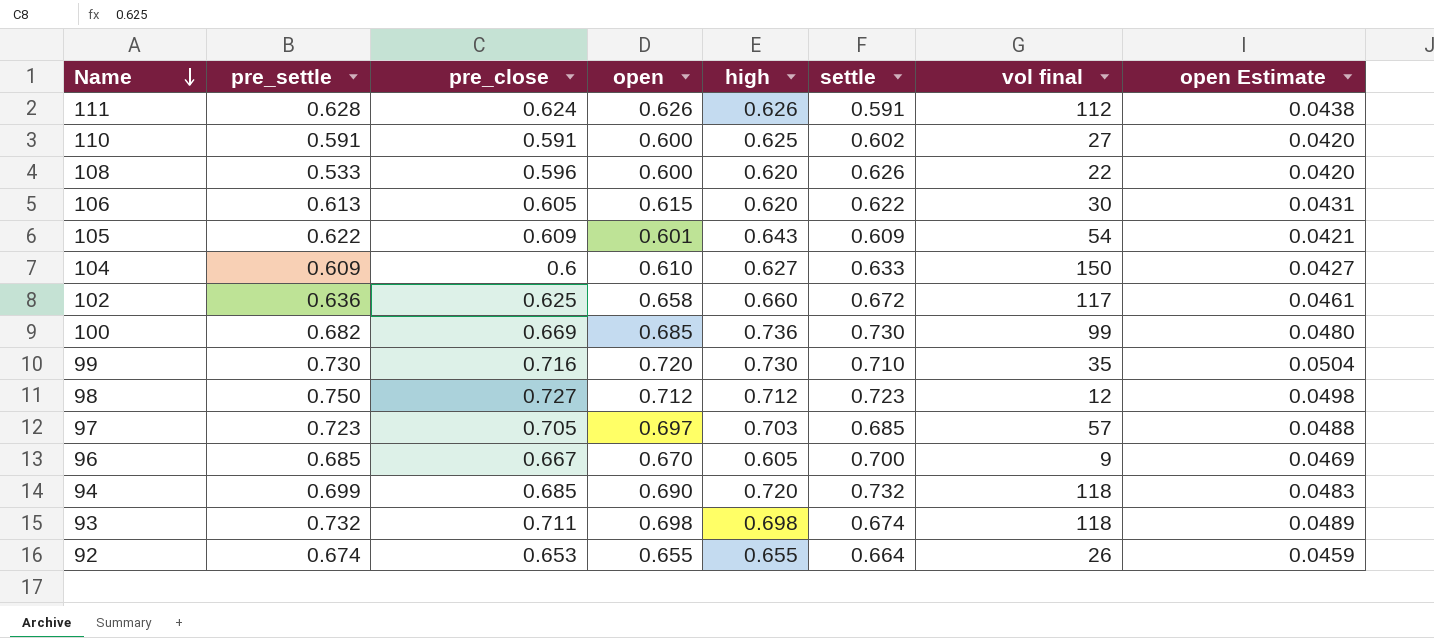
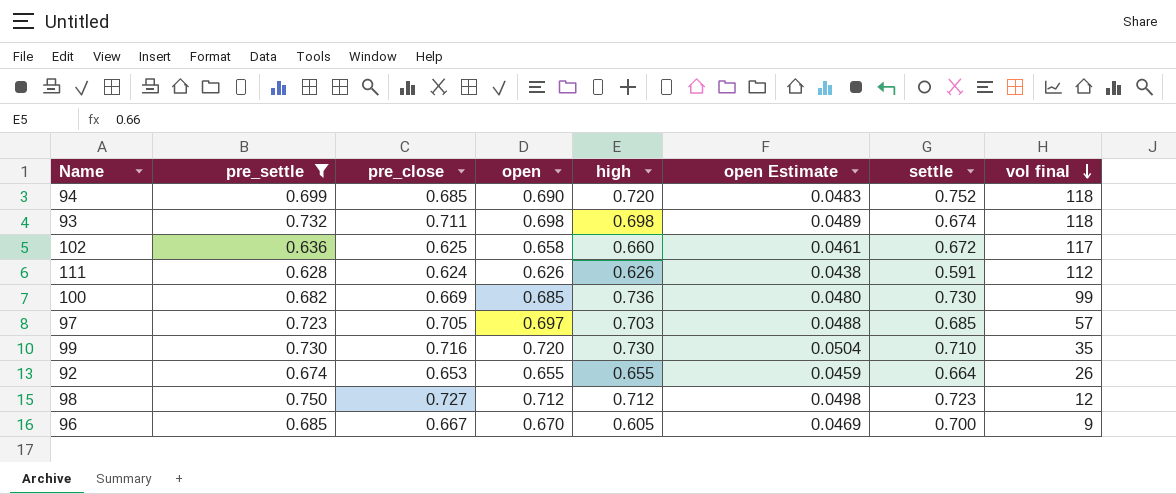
filter: none -> pre_settle >= 0.628
row order: Name descending -> vol final descending
column open Estimate | position: 8 -> 6
94 | settle: 0.732 -> 0.752

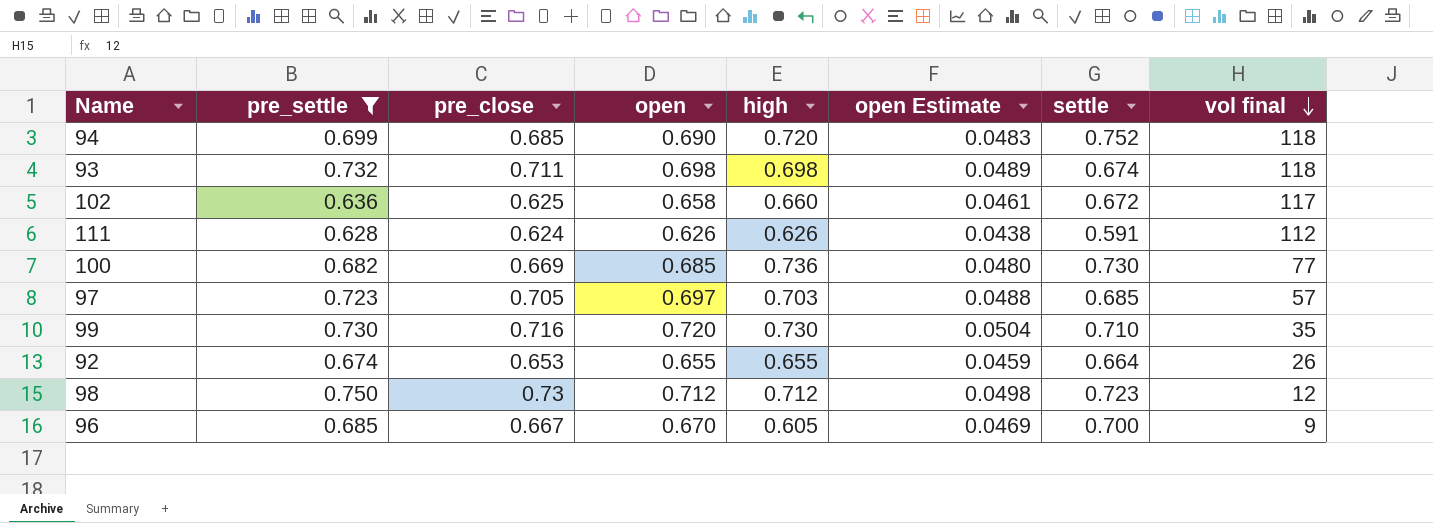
100 | vol final: 99 -> 77
98 | pre_close: 0.727 -> 0.73

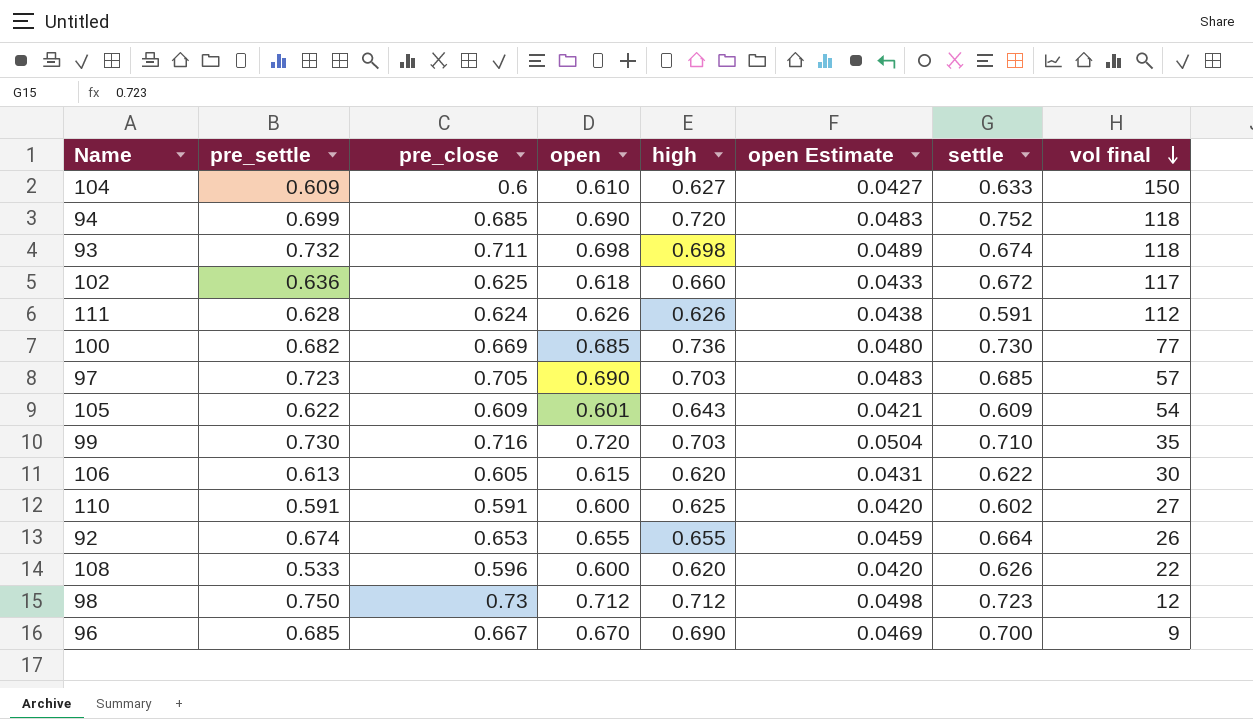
filter: pre_settle >= 0.628 -> none
102 | open: 0.658 -> 0.618
102 | open Estimate: 0.0461 -> 0.0433
97 | open: 0.697 -> 0.690
97 | open Estimate: 0.0488 -> 0.0483
99 | high: 0.730 -> 0.703
96 | high: 0.605 -> 0.690

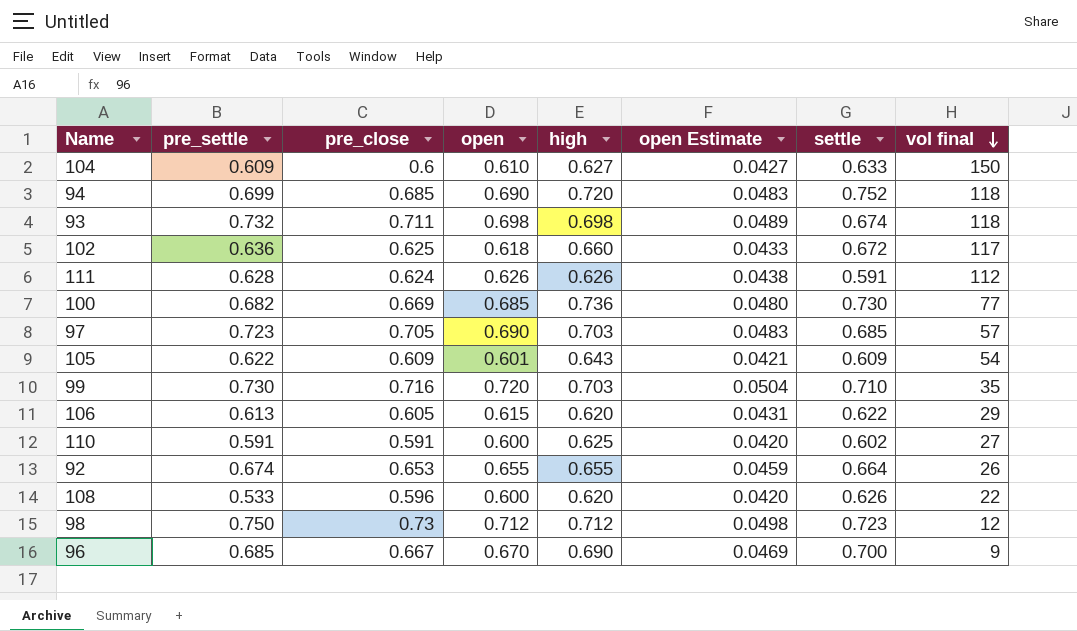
106 | vol final: 30 -> 29

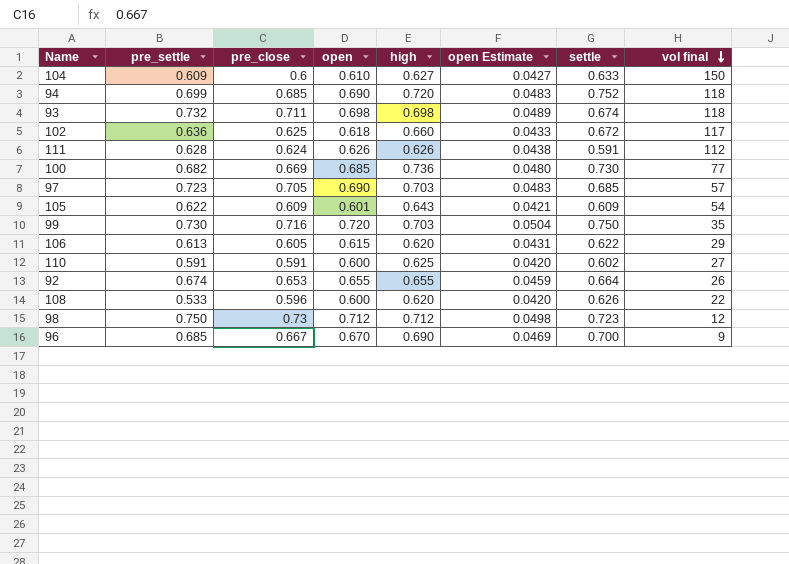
99 | settle: 0.710 -> 0.750

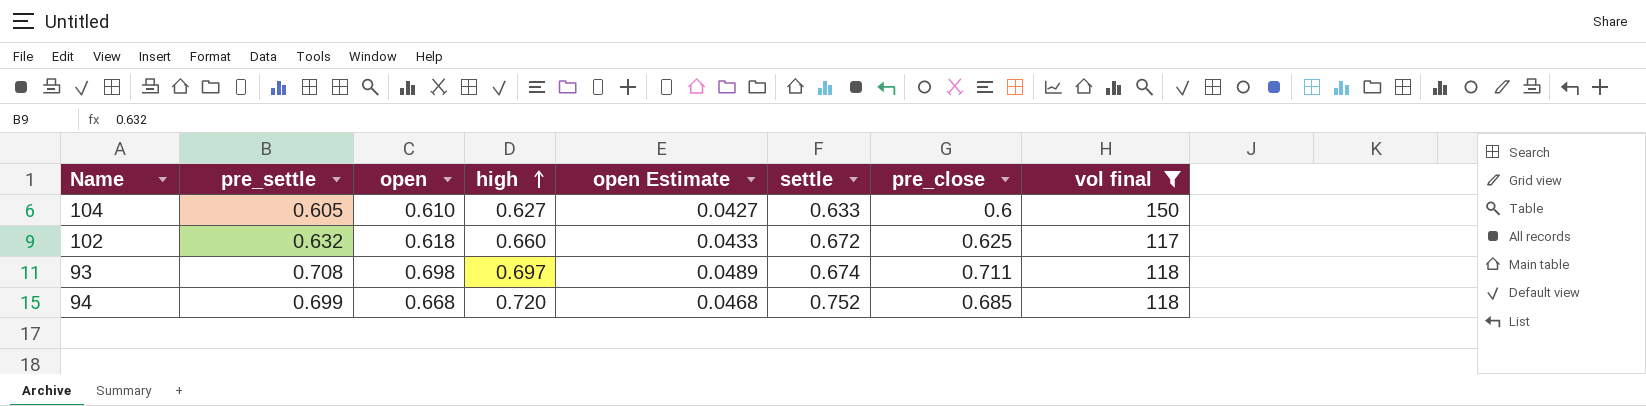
filter: none -> vol final >= 117
row order: vol final descending -> high ascending
column pre_close | position: 3 -> 7
104 | pre_settle: 0.609 -> 0.605
102 | pre_settle: 0.636 -> 0.632
93 | pre_settle: 0.732 -> 0.708
93 | high: 0.698 -> 0.697
94 | open: 0.690 -> 0.668
94 | open Estimate: 0.0483 -> 0.0468

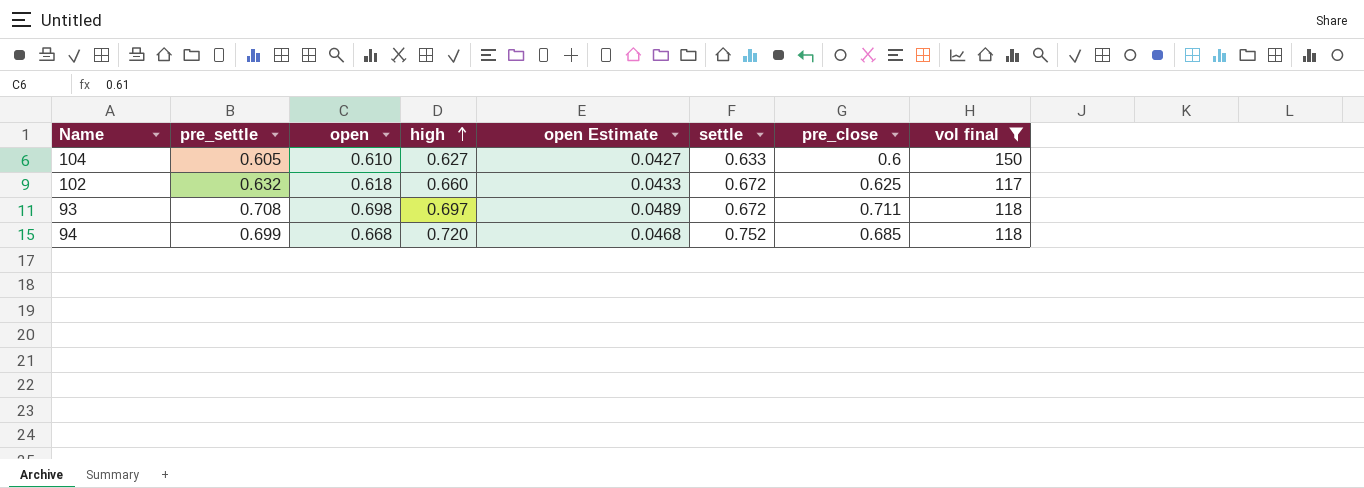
93 | settle: 0.674 -> 0.672

